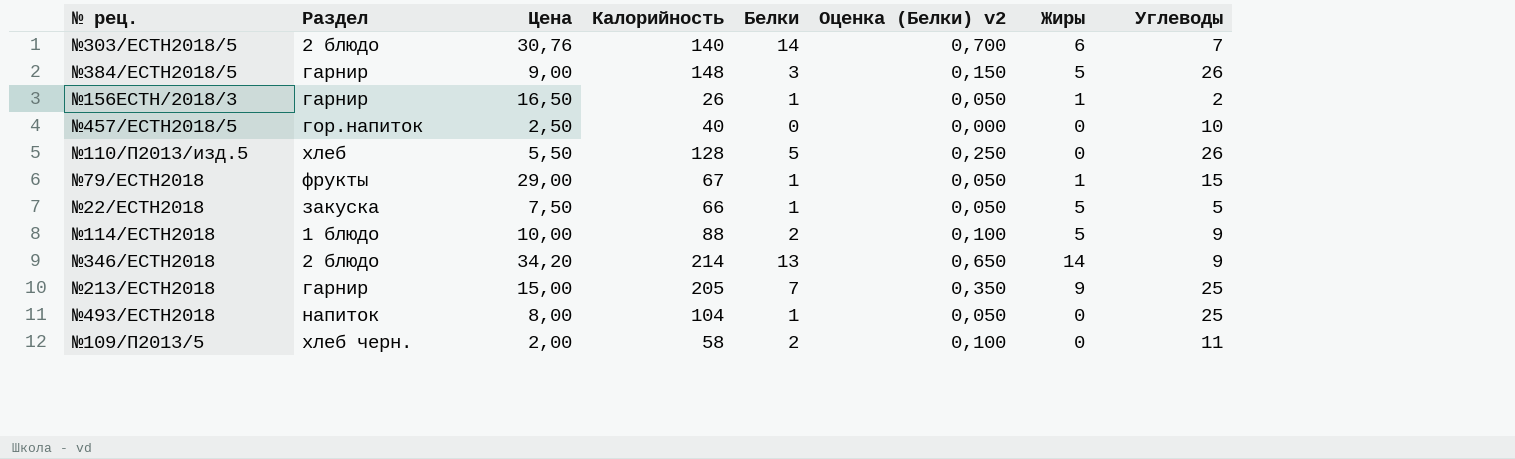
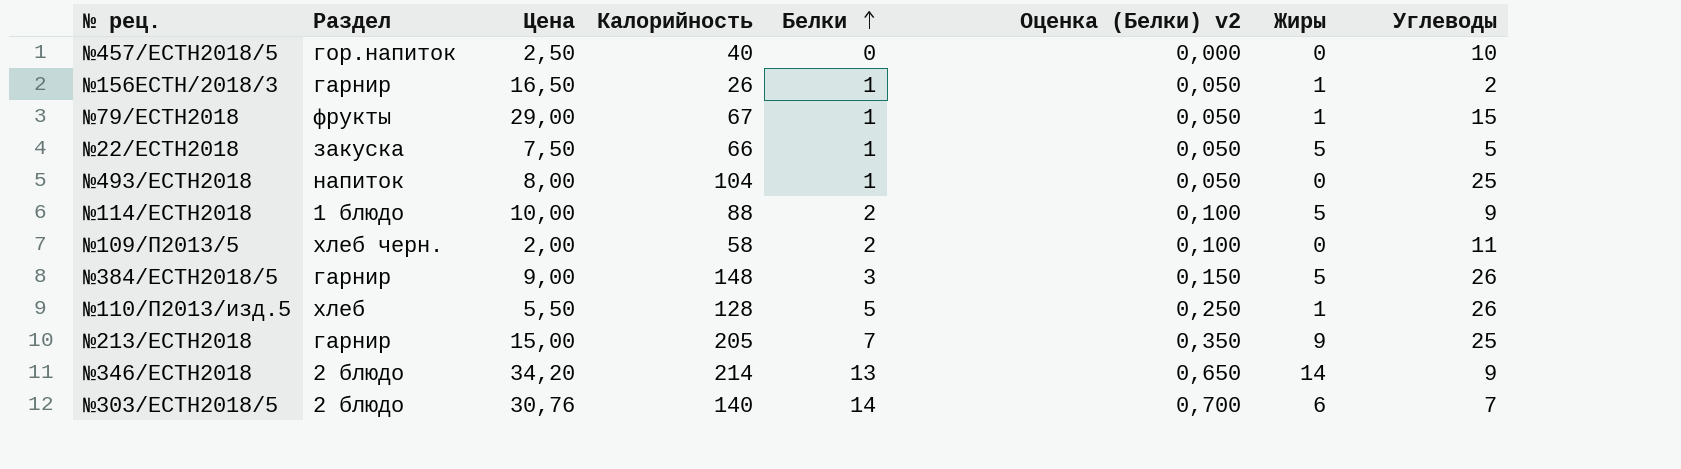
row order: none -> Белки ascending
№110/П2013/изд.5 | Жиры: 0 -> 1

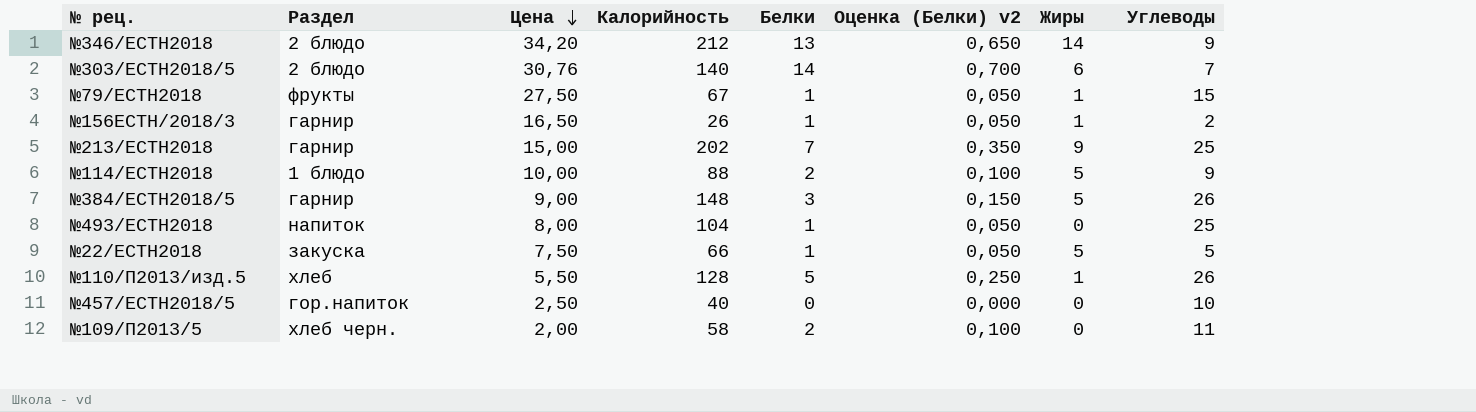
row order: Белки ascending -> Цена descending
№346/ЕСТН2018 | Калорийность: 214 -> 212
№79/ЕСТН2018 | Цена: 29,00 -> 27,50
№213/ЕСТН2018 | Калорийность: 205 -> 202

